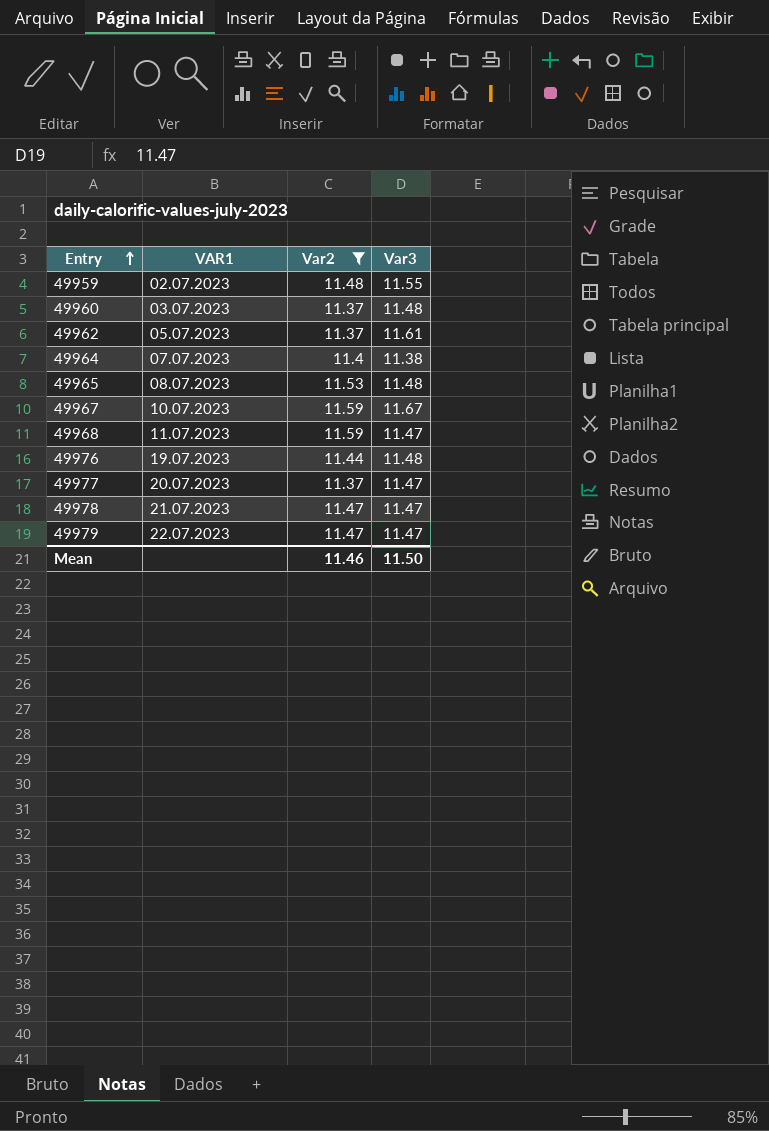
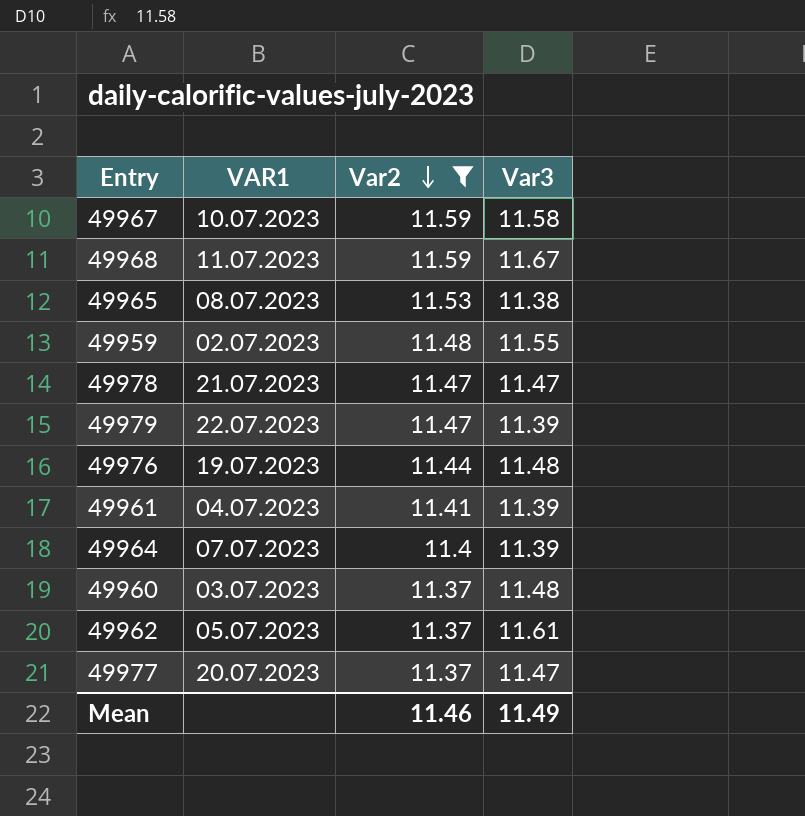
row order: Entry ascending -> Var2 descending
49967 | Var3: 11.67 -> 11.58
49968 | Var3: 11.47 -> 11.67
49965 | Var3: 11.48 -> 11.38
49979 | Var3: 11.47 -> 11.39
row 49961: none -> 04.07.2023 | 11.41 | 11.39
49964 | Var3: 11.38 -> 11.39
Mean | Var3: 11.50 -> 11.49

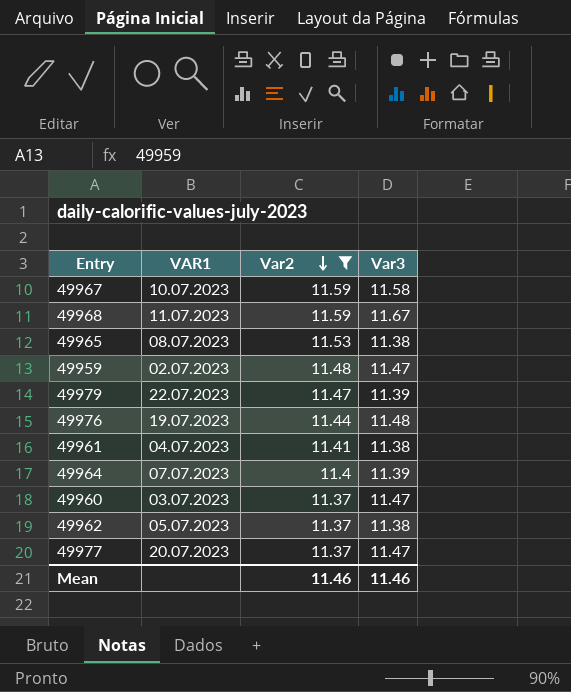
row 49978: 21.07.2023 | 11.47 | 11.47 -> none
49959 | Var3: 11.55 -> 11.47
49961 | Var3: 11.39 -> 11.38
49960 | Var3: 11.48 -> 11.47
49962 | Var3: 11.61 -> 11.38
Mean | Var3: 11.49 -> 11.46

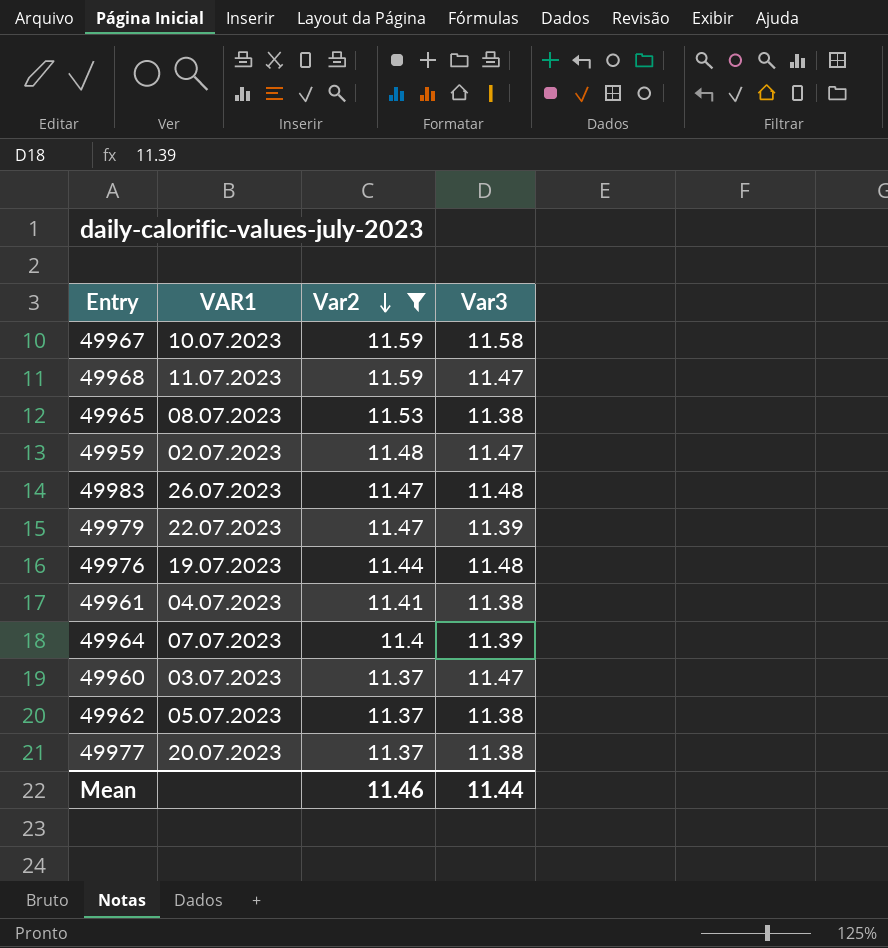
49968 | Var3: 11.67 -> 11.47
row 49983: none -> 26.07.2023 | 11.47 | 11.48
49977 | Var3: 11.47 -> 11.38
Mean | Var3: 11.46 -> 11.44

